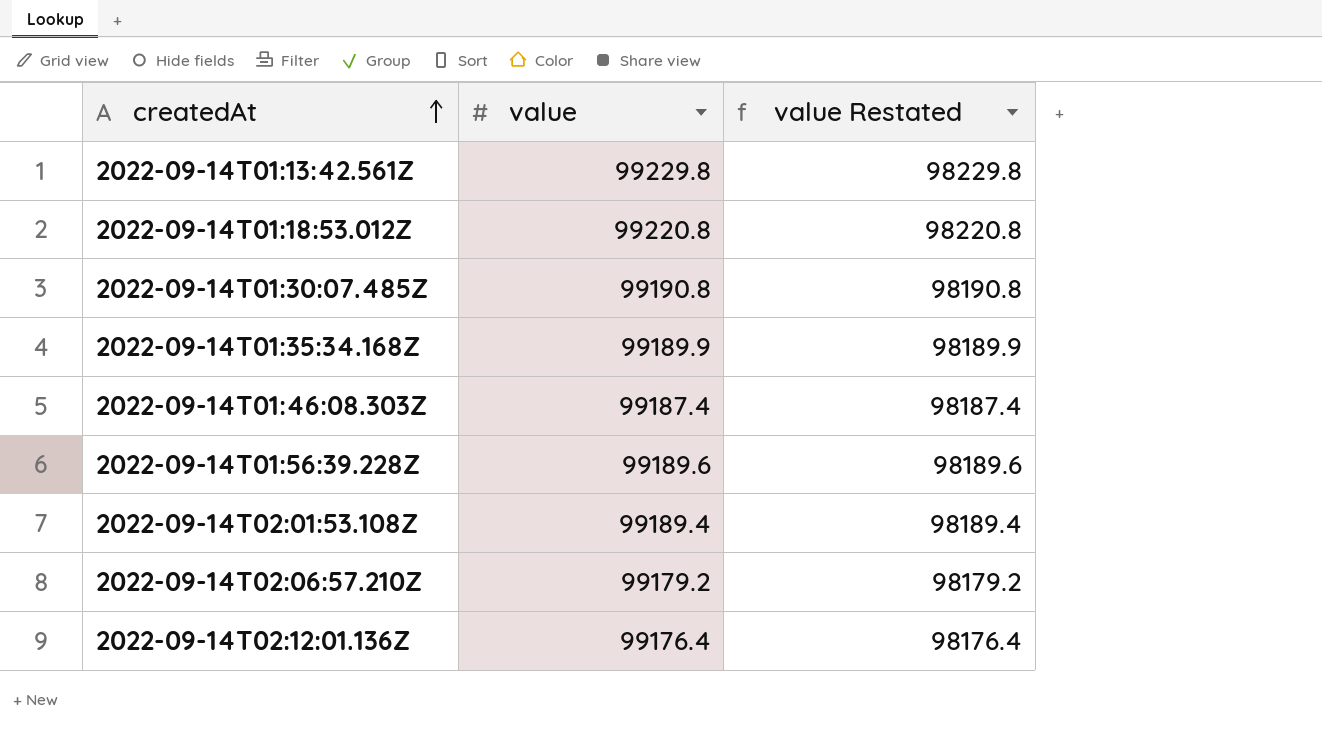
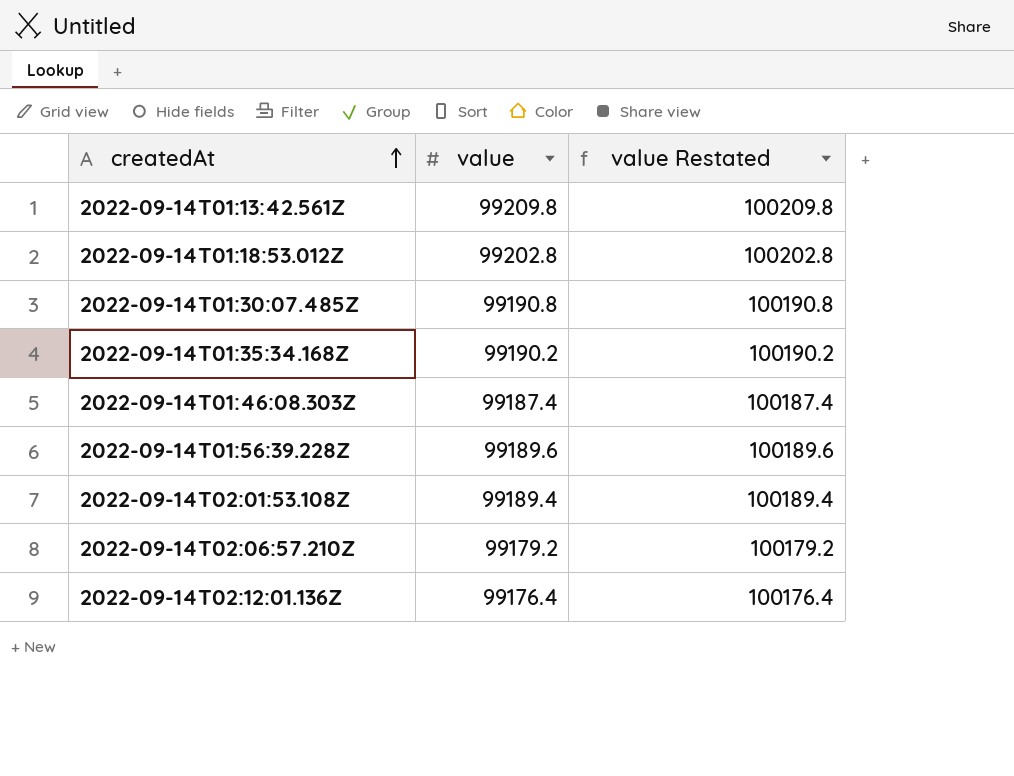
column value Restated | formula: [value] - 1000 -> [value] + 1000
2022-09-14T01:13:42.561Z | value: 99229.8 -> 99209.8
2022-09-14T01:18:53.012Z | value: 99220.8 -> 99202.8
2022-09-14T01:35:34.168Z | value: 99189.9 -> 99190.2

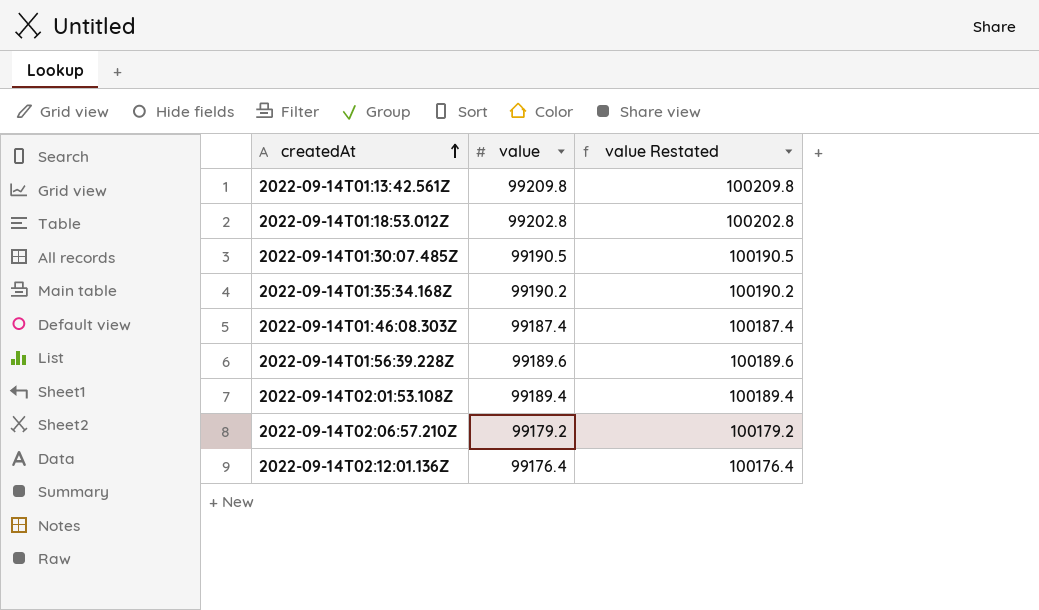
2022-09-14T01:30:07.485Z | value: 99190.8 -> 99190.5
2022-09-14T01:30:07.485Z | value Restated: 100190.8 -> 100190.5

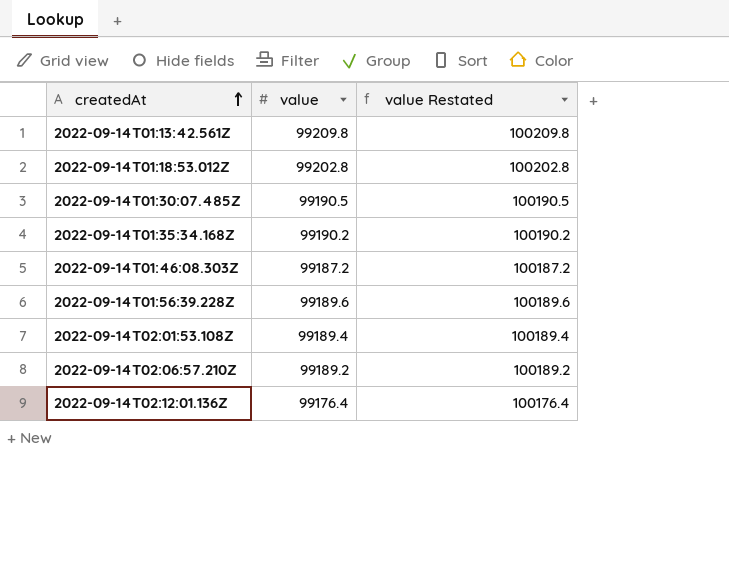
2022-09-14T01:46:08.303Z | value: 99187.4 -> 99187.2
2022-09-14T01:46:08.303Z | value Restated: 100187.4 -> 100187.2
2022-09-14T02:06:57.210Z | value: 99179.2 -> 99189.2
2022-09-14T02:06:57.210Z | value Restated: 100179.2 -> 100189.2

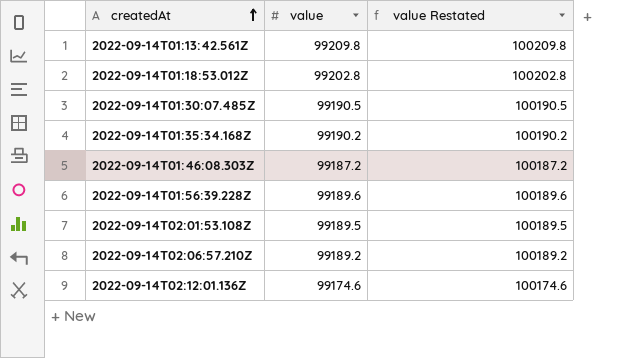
2022-09-14T02:01:53.108Z | value: 99189.4 -> 99189.5
2022-09-14T02:01:53.108Z | value Restated: 100189.4 -> 100189.5
2022-09-14T02:12:01.136Z | value: 99176.4 -> 99174.6
2022-09-14T02:12:01.136Z | value Restated: 100176.4 -> 100174.6

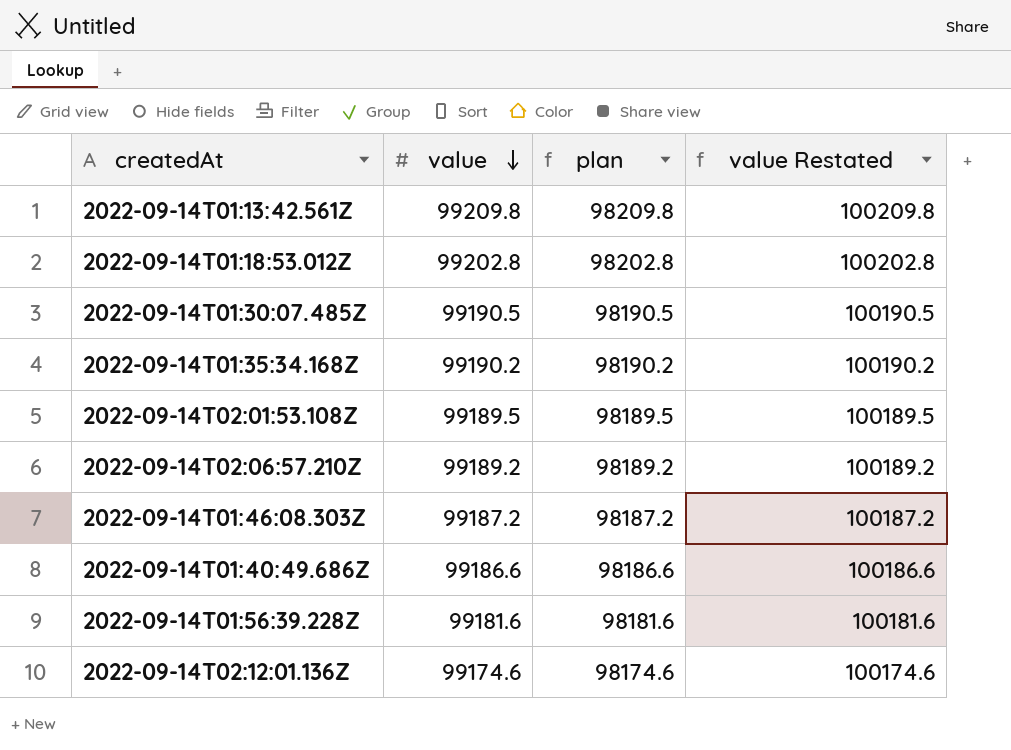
row order: createdAt ascending -> value descending
column plan | formula: none -> [value] - 1000
row 2022-09-14T01:40:49.686Z: none -> 99186.6 | 98186.6 | 100186.6
2022-09-14T01:56:39.228Z | value: 99189.6 -> 99181.6
2022-09-14T01:56:39.228Z | value Restated: 100189.6 -> 100181.6

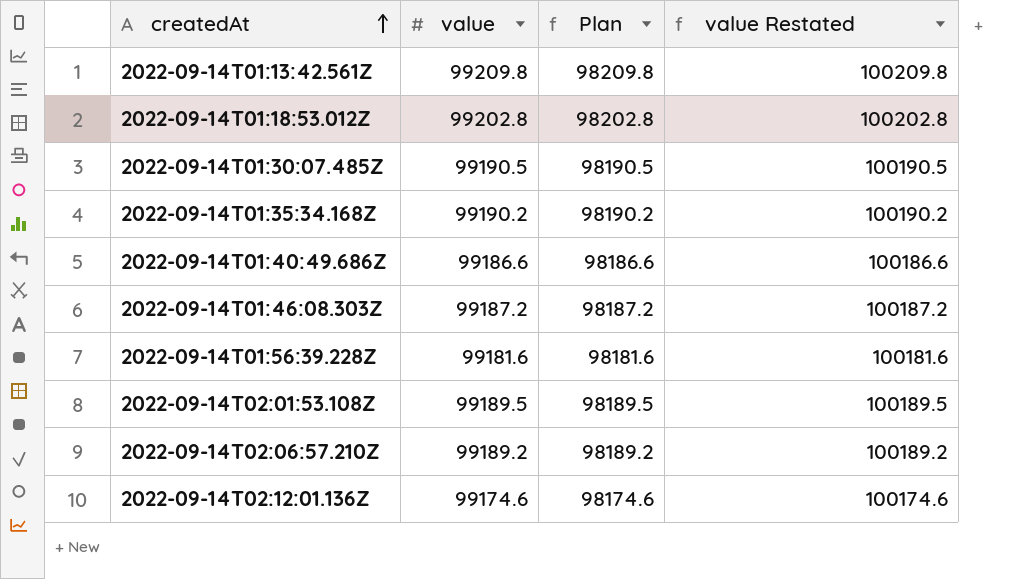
row order: value descending -> createdAt ascending
column name: plan -> Plan

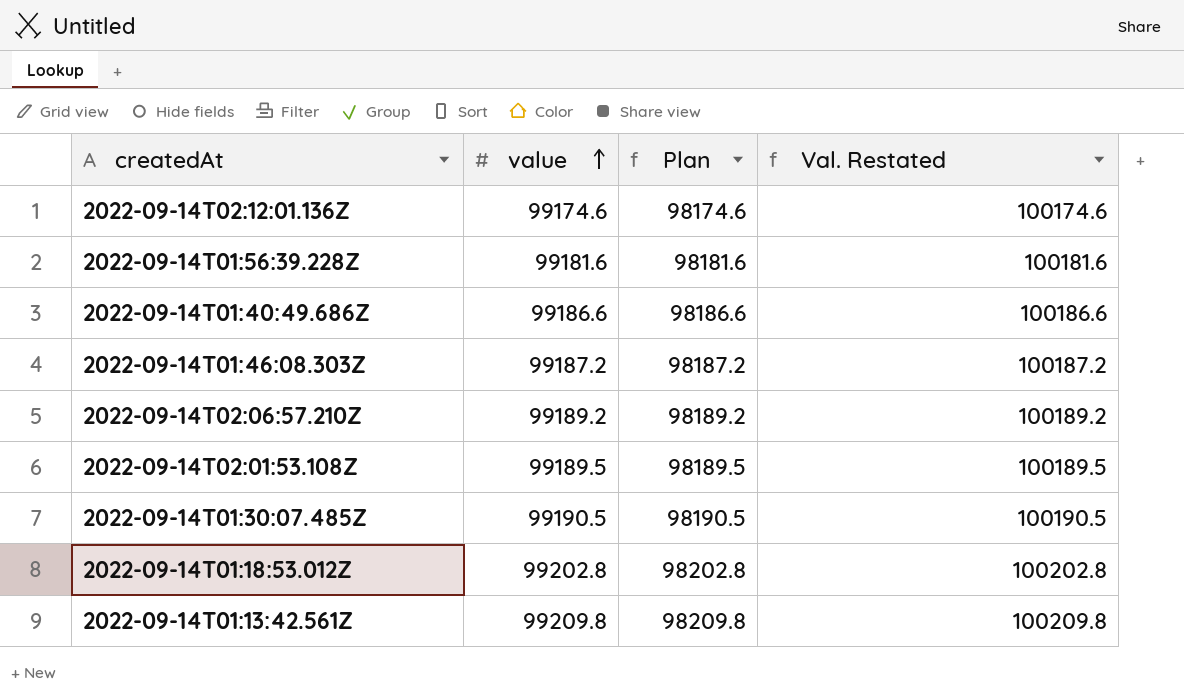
row order: createdAt ascending -> value ascending
column name: value Restated -> Val. Restated
row 2022-09-14T01:35:34.168Z: 99190.2 | 98190.2 | 100190.2 -> none

